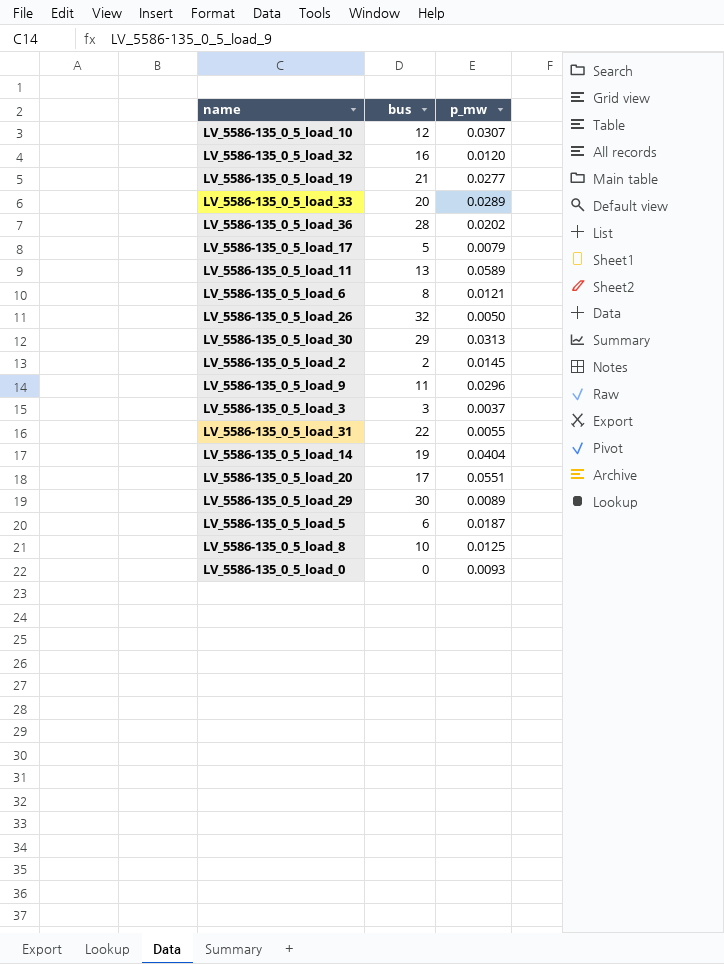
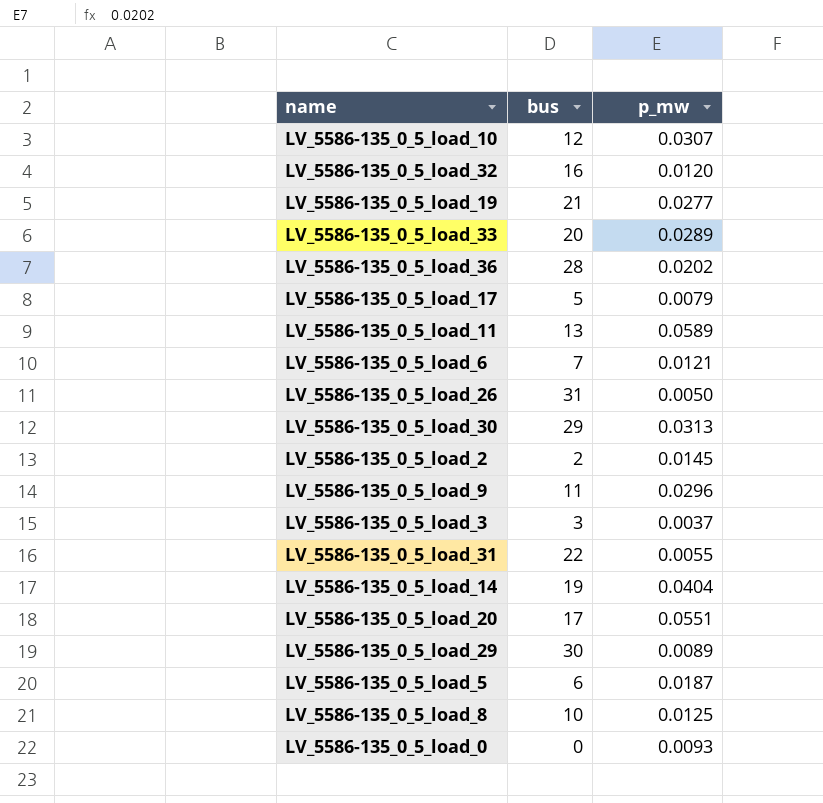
LV_5586-135_0_5_load_6 | bus: 8 -> 7
LV_5586-135_0_5_load_26 | bus: 32 -> 31

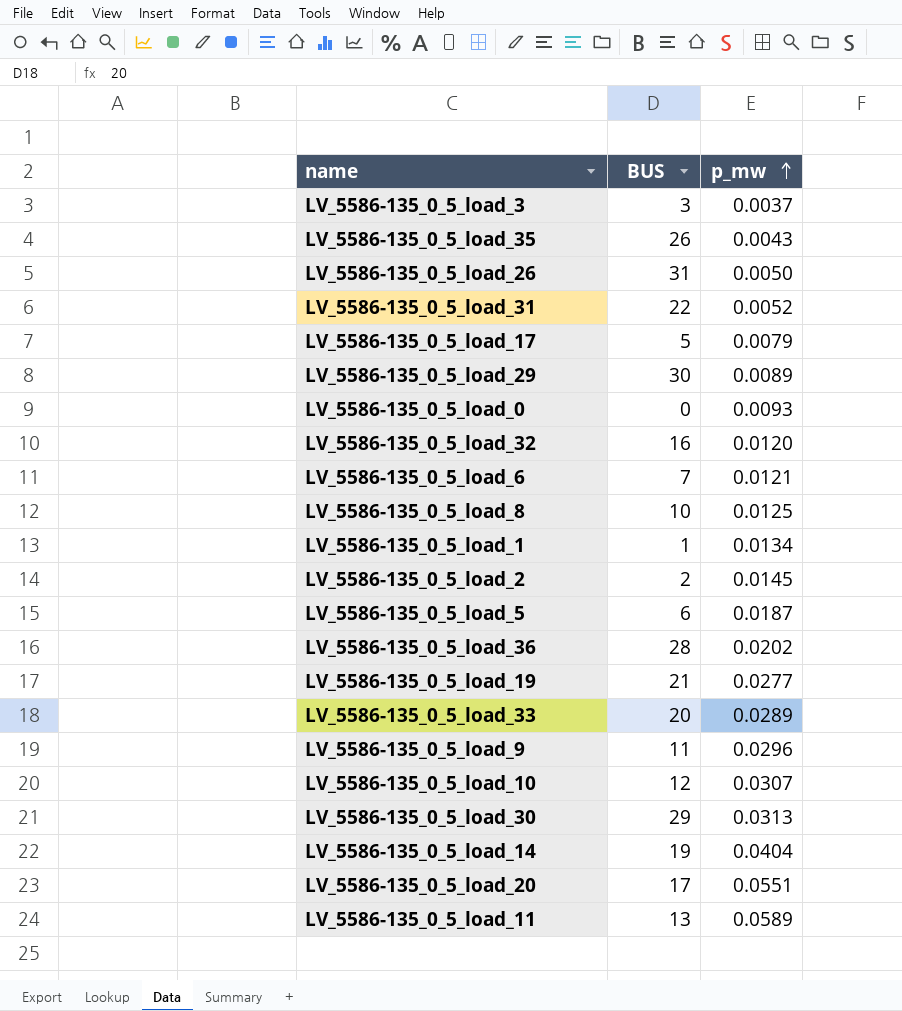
row order: none -> p_mw ascending
column name: bus -> BUS
row LV_5586-135_0_5_load_35: none -> 26 | 0.0043
LV_5586-135_0_5_load_31 | p_mw: 0.0055 -> 0.0052
row LV_5586-135_0_5_load_1: none -> 1 | 0.0134

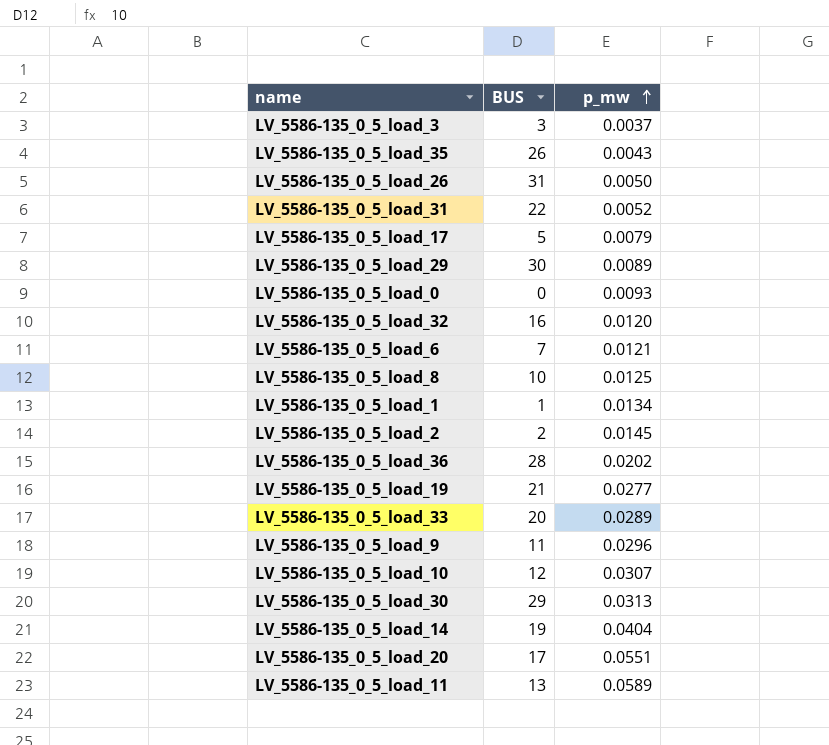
row LV_5586-135_0_5_load_5: 6 | 0.0187 -> none

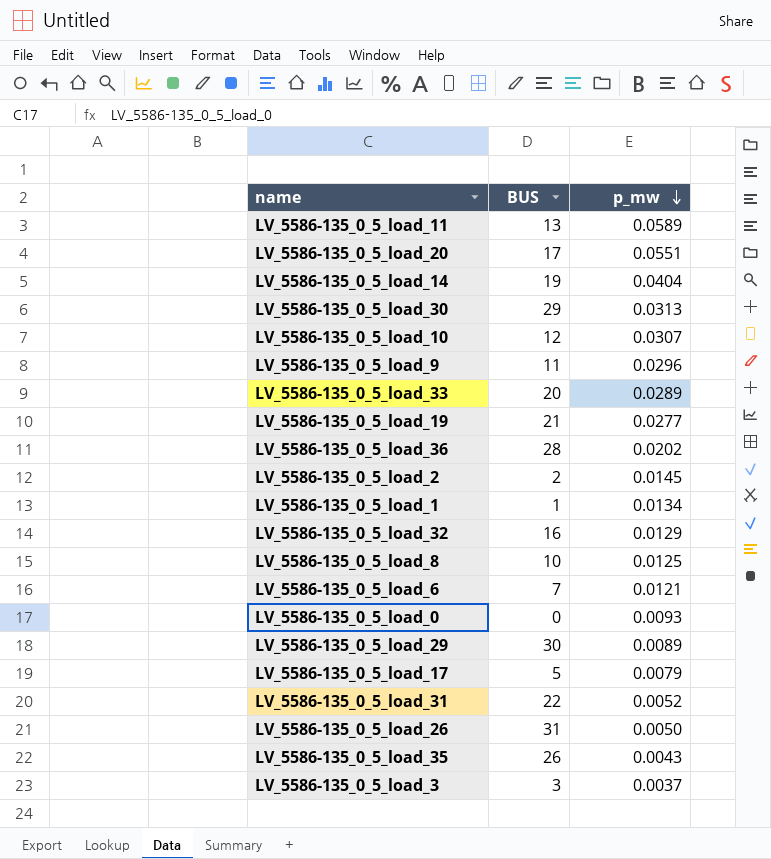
row order: p_mw ascending -> p_mw descending
LV_5586-135_0_5_load_32 | p_mw: 0.0120 -> 0.0129

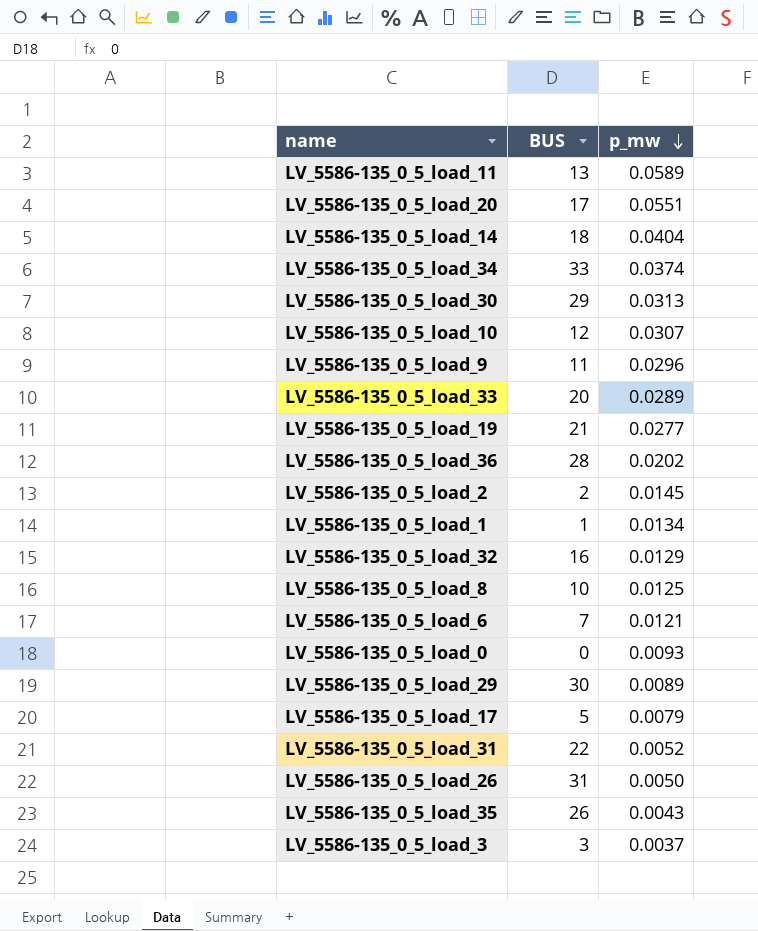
LV_5586-135_0_5_load_14 | BUS: 19 -> 18
row LV_5586-135_0_5_load_34: none -> 33 | 0.0374

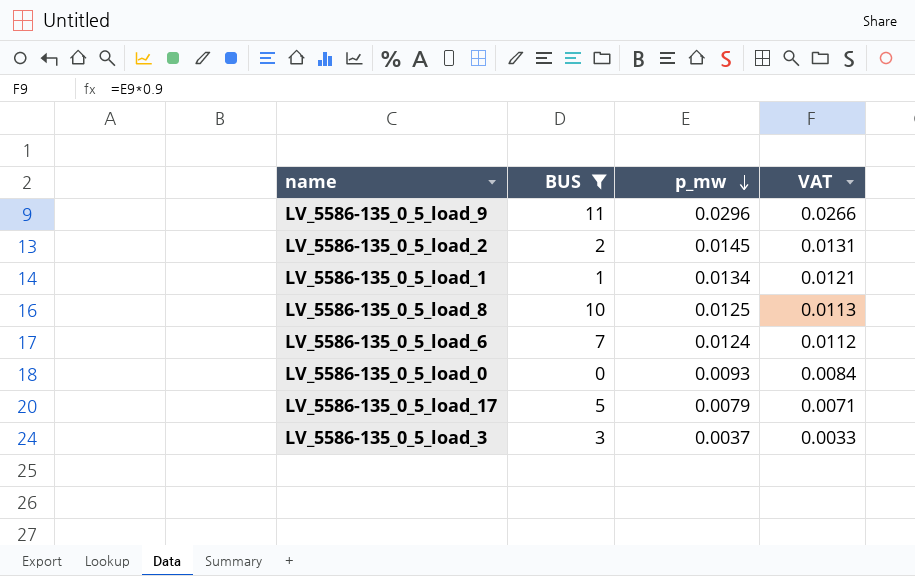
filter: none -> BUS <= 11
column VAT | formula: none -> [p_mw] * 0.9
LV_5586-135_0_5_load_6 | p_mw: 0.0121 -> 0.0124

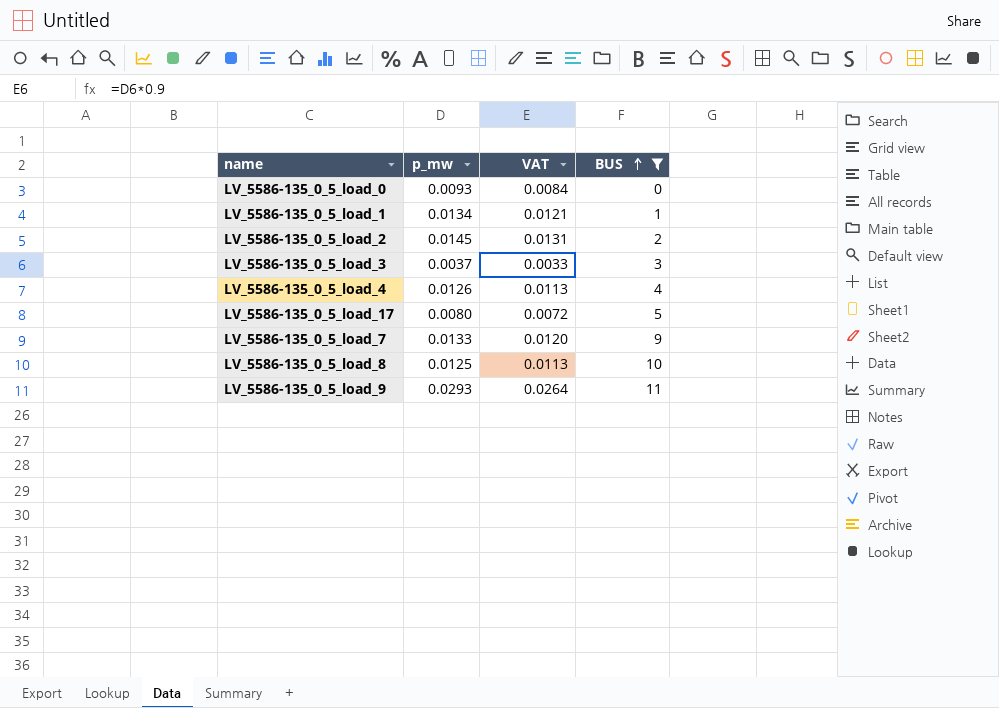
row order: p_mw descending -> BUS ascending
column BUS | position: 2 -> 4
row LV_5586-135_0_5_load_6: 7 | 0.0124 | 0.0112 -> none
row LV_5586-135_0_5_load_4: none -> 0.0126 | 0.0113 | 4
LV_5586-135_0_5_load_17 | p_mw: 0.0079 -> 0.0080
LV_5586-135_0_5_load_17 | VAT: 0.0071 -> 0.0072
row LV_5586-135_0_5_load_7: none -> 0.0133 | 0.0120 | 9
LV_5586-135_0_5_load_9 | p_mw: 0.0296 -> 0.0293
LV_5586-135_0_5_load_9 | VAT: 0.0266 -> 0.0264

